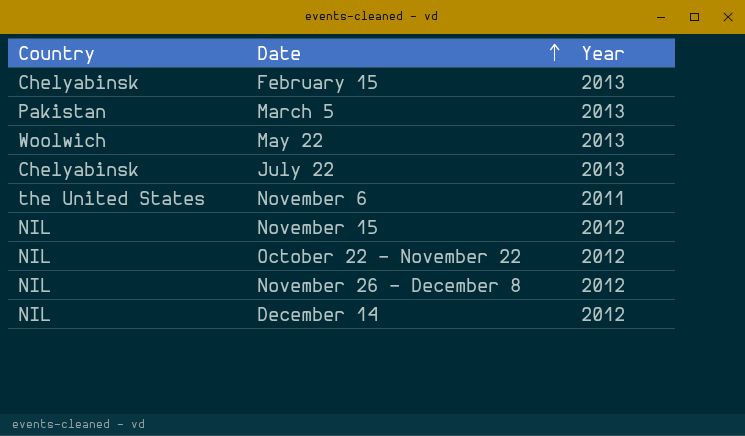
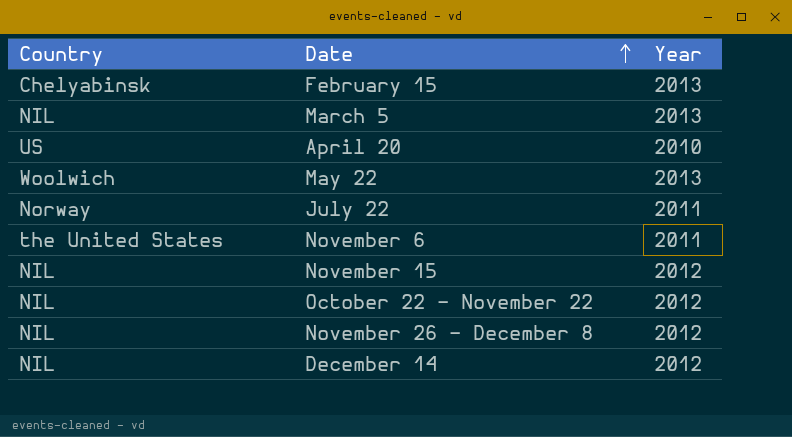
March 5 | Country: Pakistan -> NIL
row April 20: none -> US | 2010
July 22 | Country: Chelyabinsk -> Norway
July 22 | Year: 2013 -> 2011

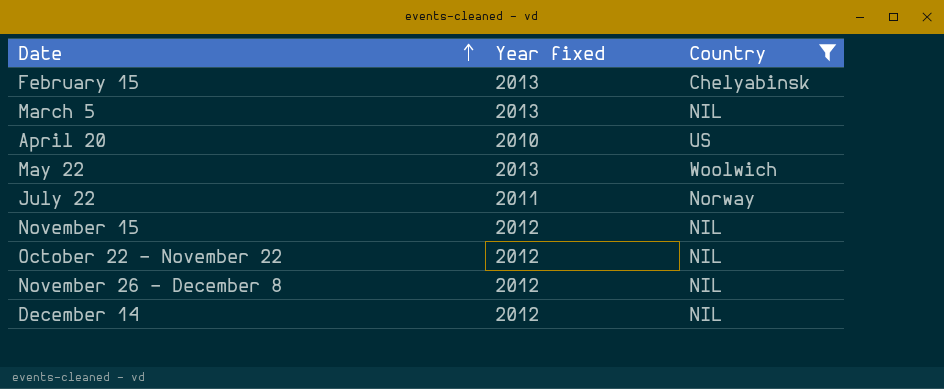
filter: none -> Country != the United States
column name: Year -> Year fixed
column Country | position: 1 -> 3

